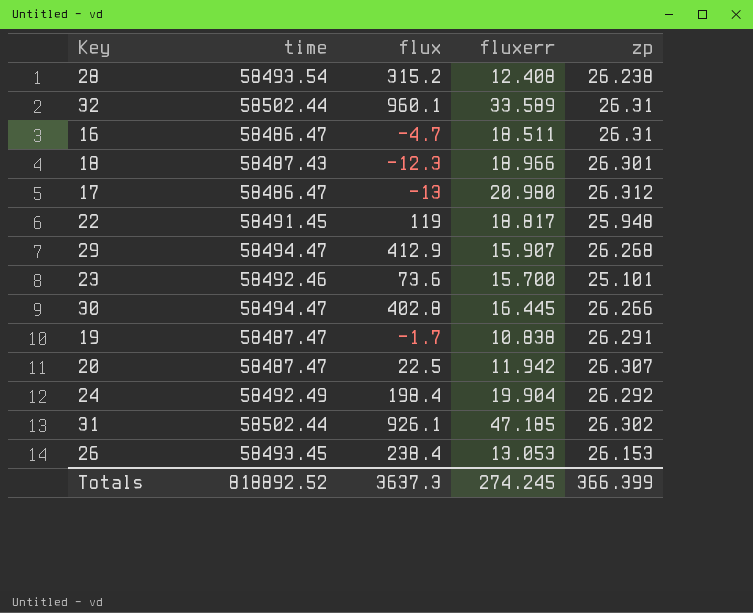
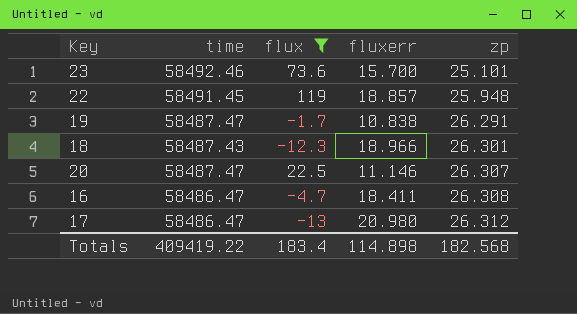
filter: none -> flux <= 119
row order: none -> zp ascending
22 | fluxerr: 18.817 -> 18.857
20 | fluxerr: 11.942 -> 11.146
16 | fluxerr: 18.511 -> 18.411
16 | zp: 26.31 -> 26.308
Totals | time: 818892.52 -> 409419.22
Totals | flux: 3637.3 -> 183.4
Totals | fluxerr: 274.245 -> 114.898
Totals | zp: 366.399 -> 182.568

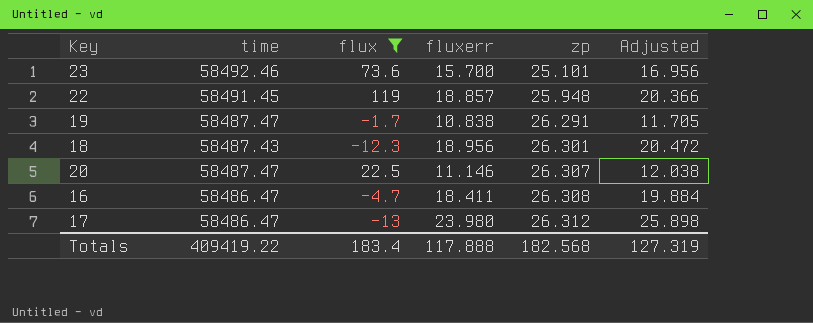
column Adjusted | formula: none -> [fluxerr] * 1.08
18 | fluxerr: 18.966 -> 18.956
17 | fluxerr: 20.980 -> 23.980
Totals | fluxerr: 114.898 -> 117.888

